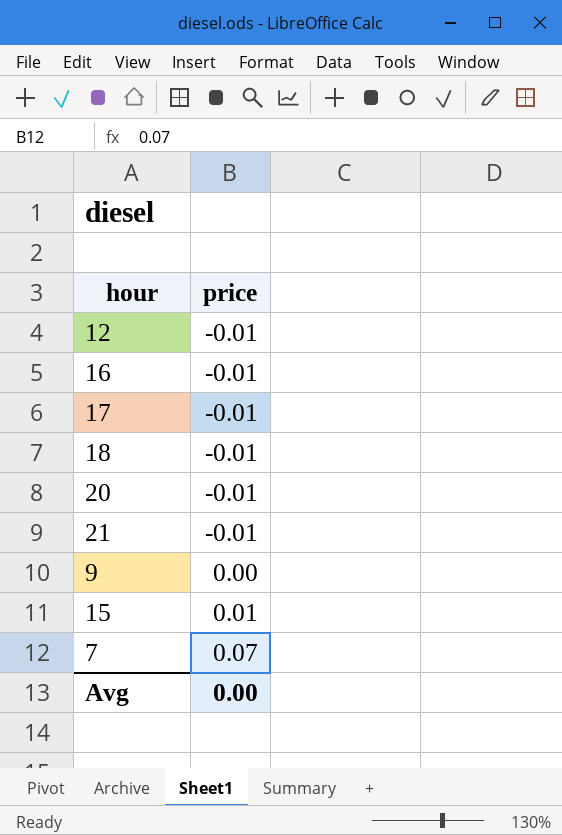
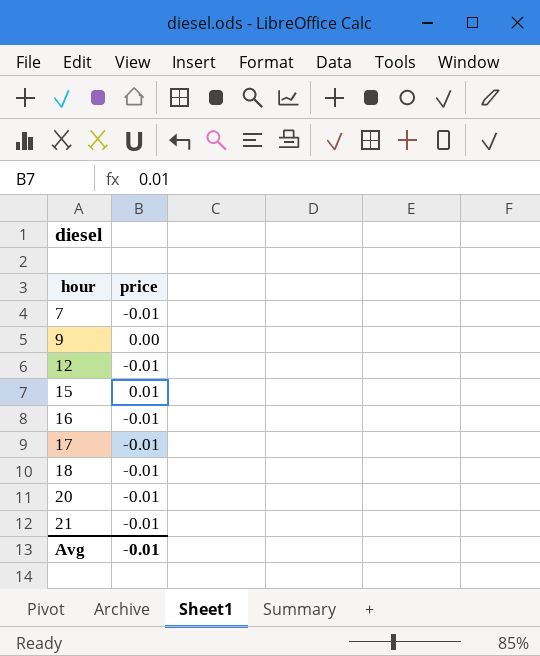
row order: price ascending -> hour ascending
7 | price: 0.07 -> -0.01
Avg | price: 0.00 -> -0.01

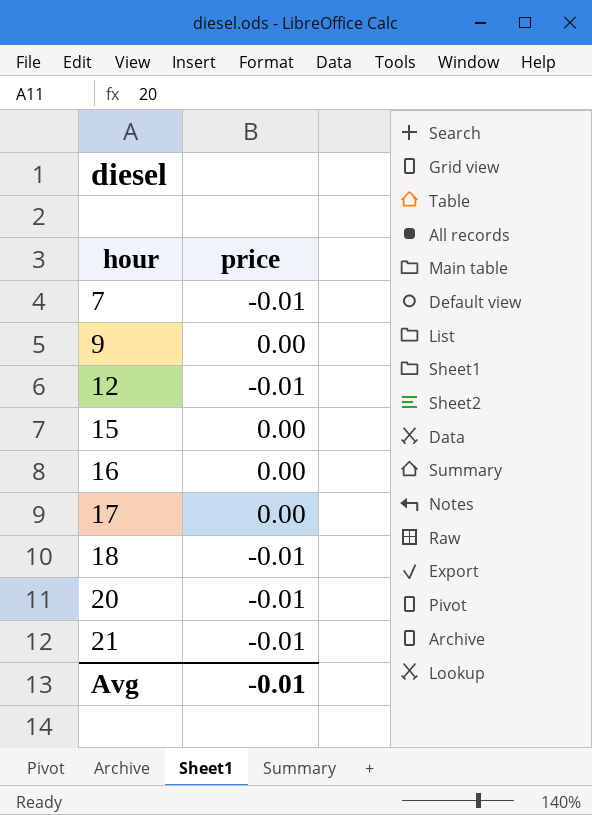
15 | price: 0.01 -> 0.00
16 | price: -0.01 -> 0.00
17 | price: -0.01 -> 0.00

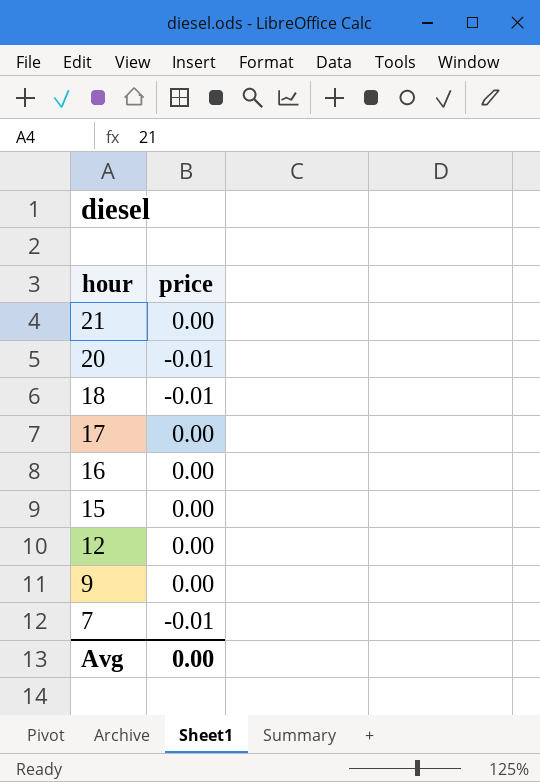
row order: hour ascending -> hour descending
21 | price: -0.01 -> 0.00
12 | price: -0.01 -> 0.00
Avg | price: -0.01 -> 0.00

